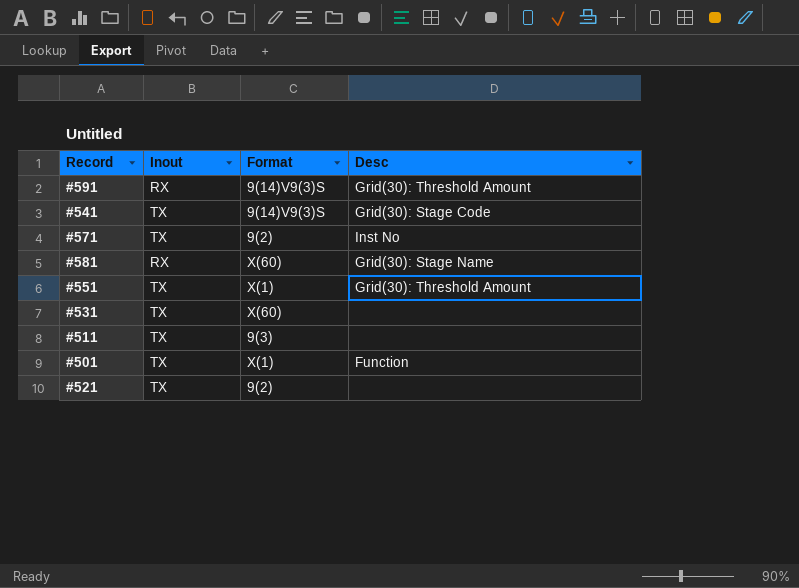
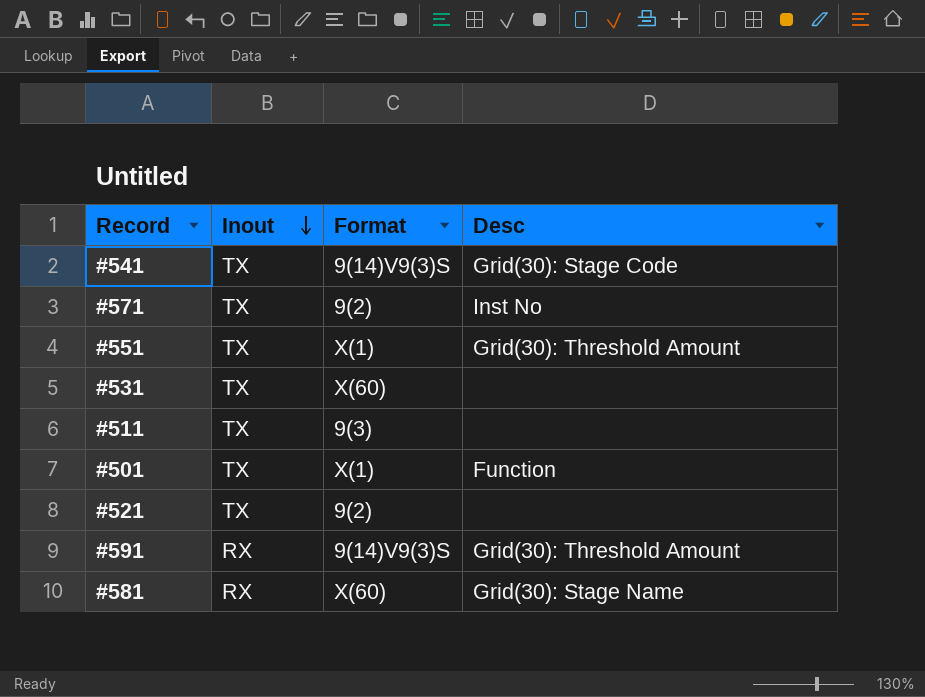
row order: none -> Inout descending

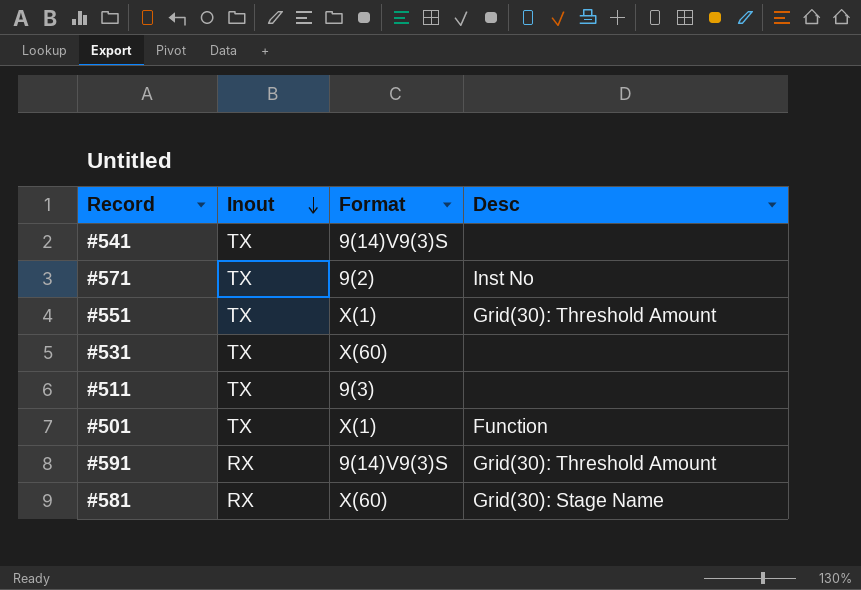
row #521: TX | 9(2) | none -> none
#541 | Desc: Grid(30): Stage Code -> none

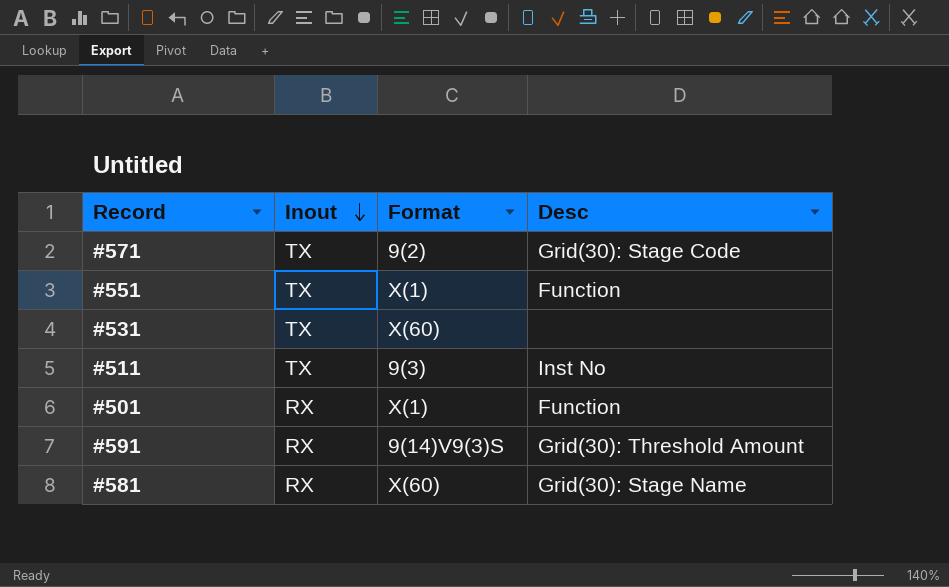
row #541: TX | 9(14)V9(3)S | none -> none
#571 | Desc: Inst No -> Grid(30): Stage Code
#551 | Desc: Grid(30): Threshold Amount -> Function
#511 | Desc: none -> Inst No
#501 | Inout: TX -> RX

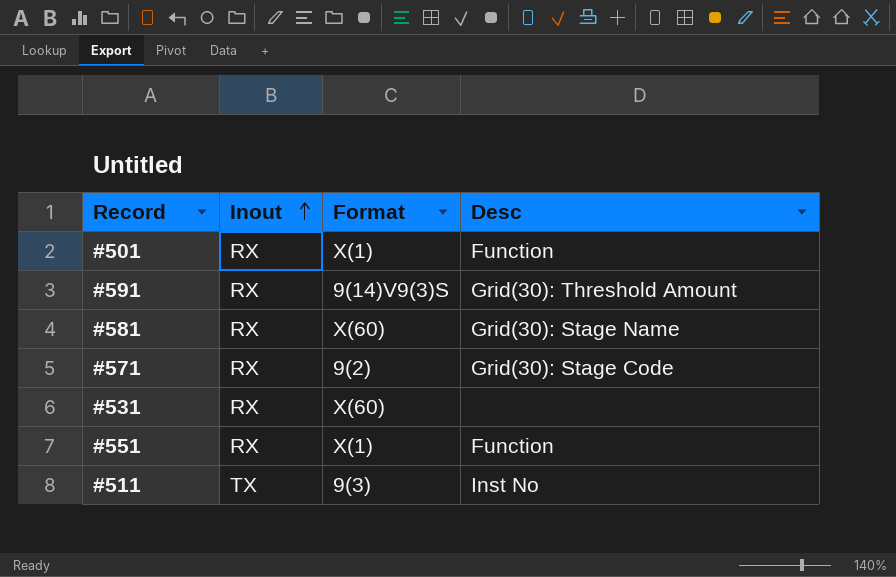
row order: Inout descending -> Inout ascending
#571 | Inout: TX -> RX
#531 | Inout: TX -> RX
#551 | Inout: TX -> RX

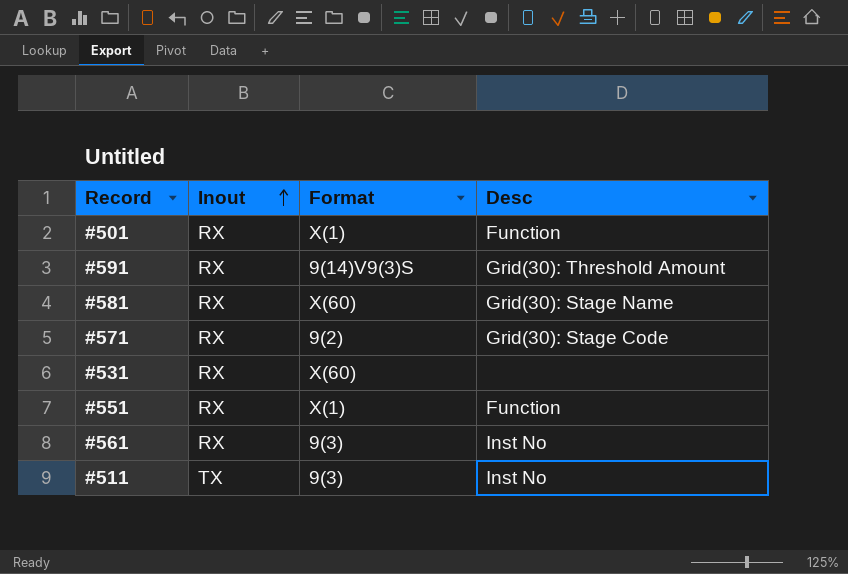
row #561: none -> RX | 9(3) | Inst No

